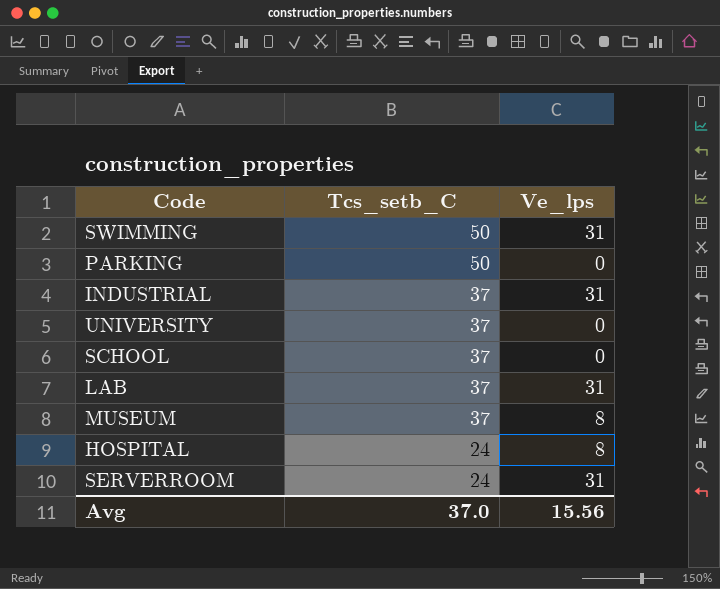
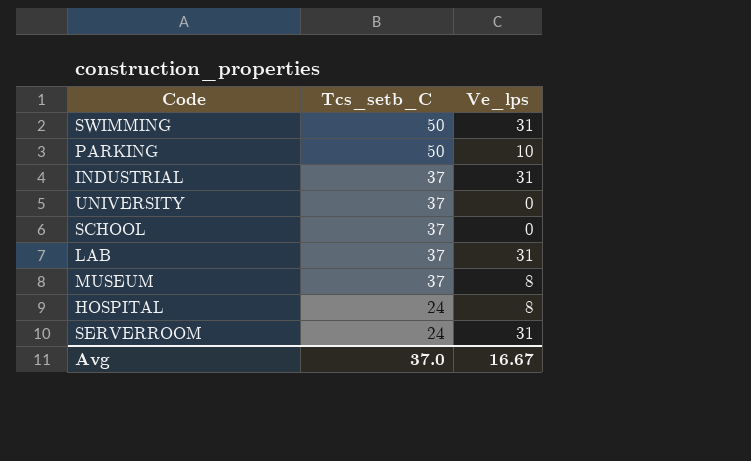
PARKING | Ve_lps: 0 -> 10
Avg | Ve_lps: 15.56 -> 16.67

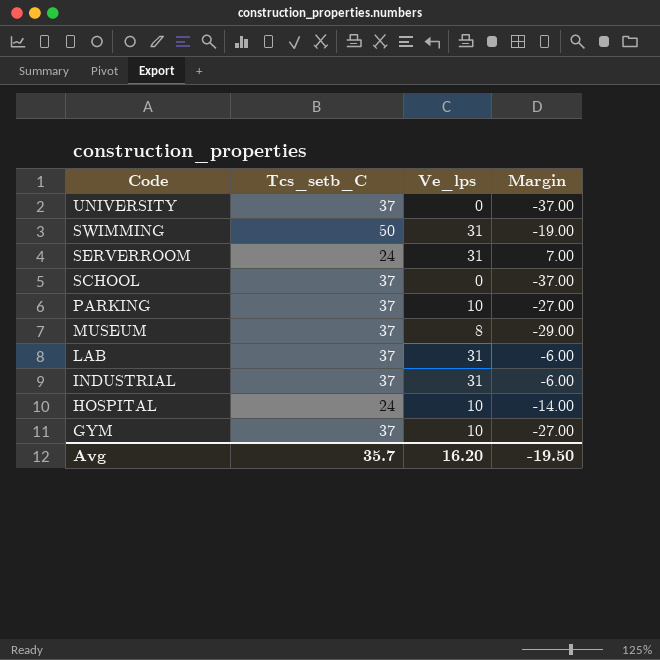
row order: Tcs_setb_C descending -> Code descending
column Margin | formula: none -> [Ve_lps] - [Tcs_setb_C]
PARKING | Tcs_setb_C: 50 -> 37
HOSPITAL | Ve_lps: 8 -> 10
row GYM: none -> 37 | 10 | -27.00
Avg | Tcs_setb_C: 37.0 -> 35.7
Avg | Ve_lps: 16.67 -> 16.20

